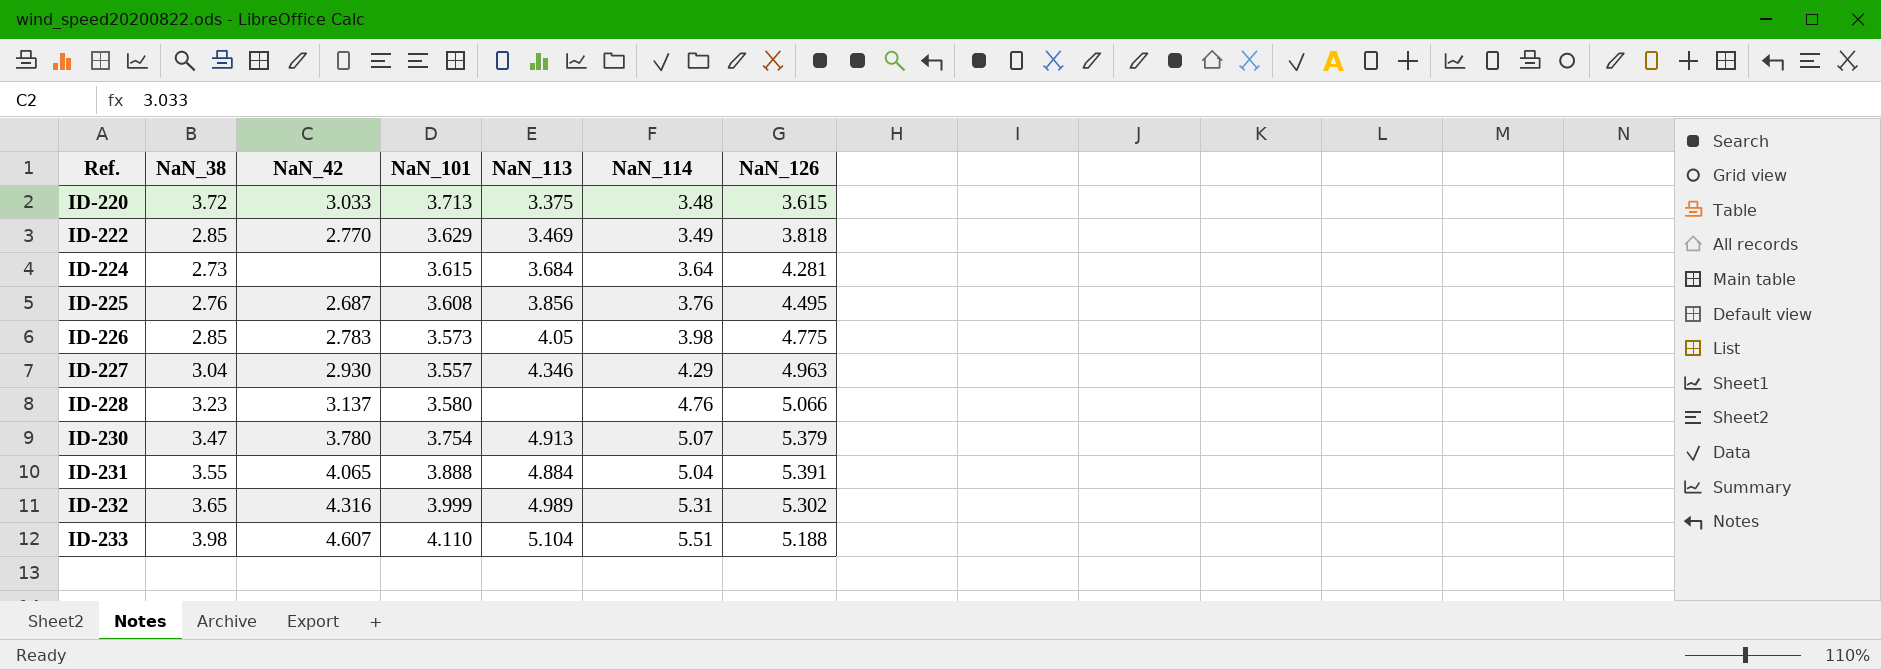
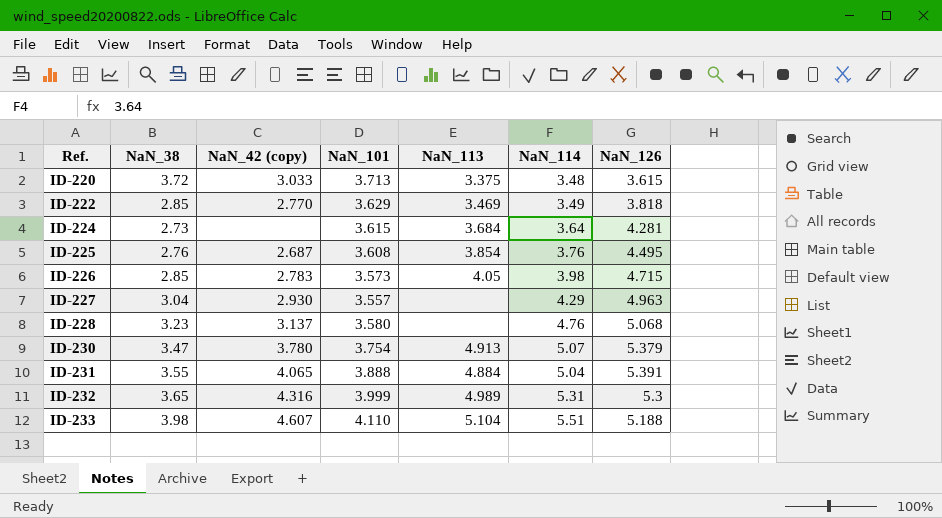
column name: NaN_42 -> NaN_42 (copy)
ID-225 | NaN_113: 3.856 -> 3.854
ID-226 | NaN_126: 4.775 -> 4.715
ID-227 | NaN_113: 4.346 -> none
ID-228 | NaN_126: 5.066 -> 5.068
ID-232 | NaN_126: 5.302 -> 5.3

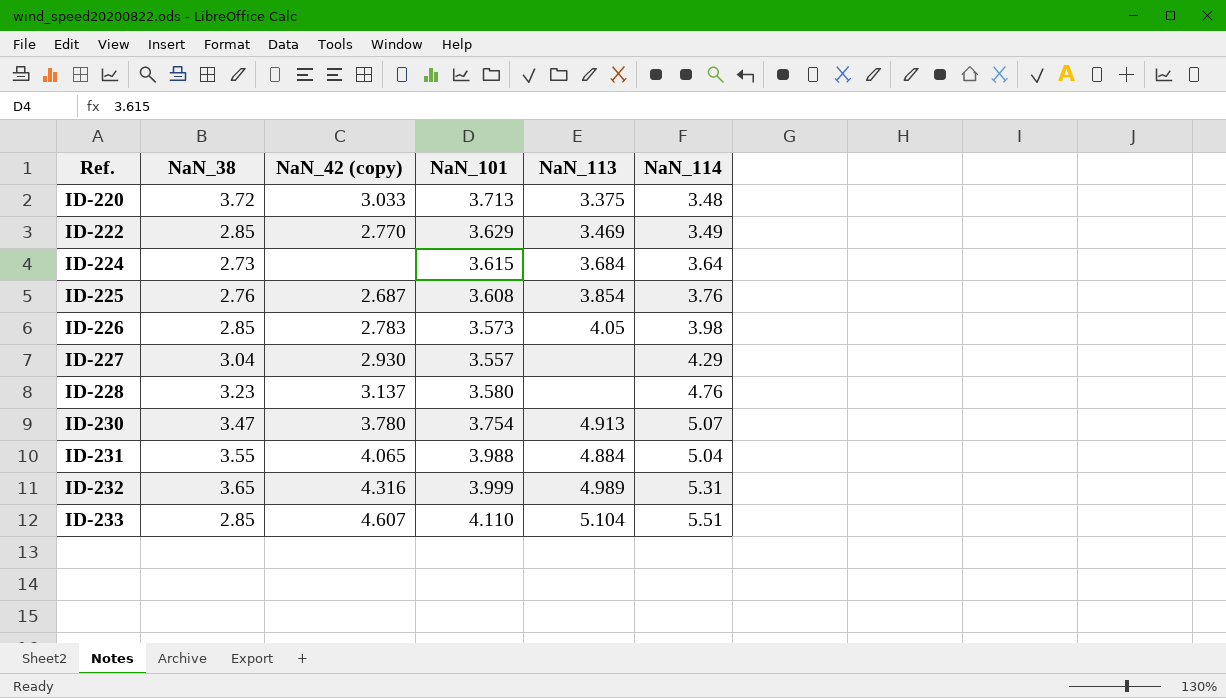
column NaN_126 | position: 7 -> none
ID-231 | NaN_101: 3.888 -> 3.988
ID-233 | NaN_38: 3.98 -> 2.85

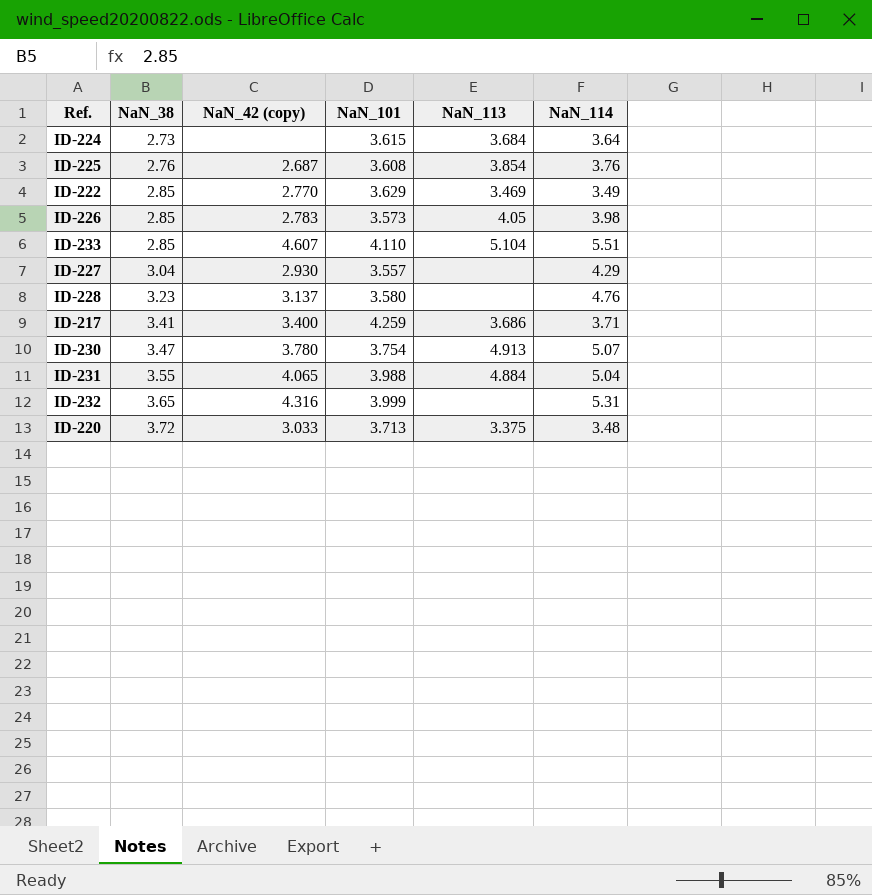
row order: Ref. ascending -> NaN_38 ascending
row ID-217: none -> 3.41 | 3.400 | 4.259 | 3.686 | 3.71
ID-232 | NaN_113: 4.989 -> none

